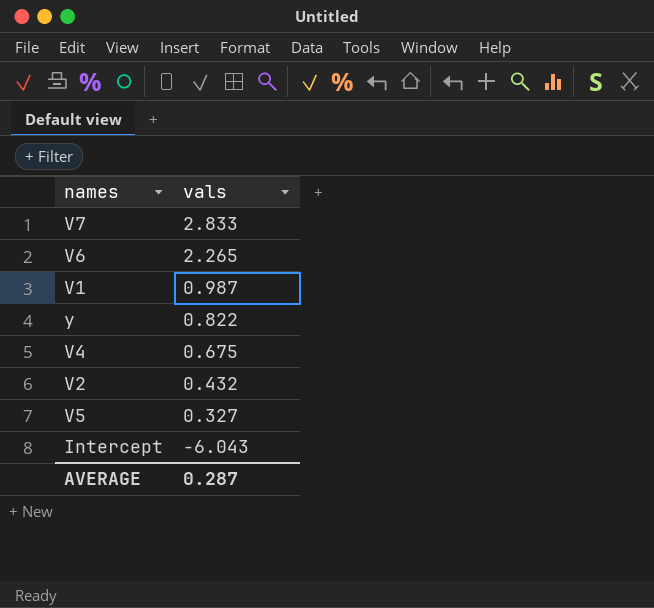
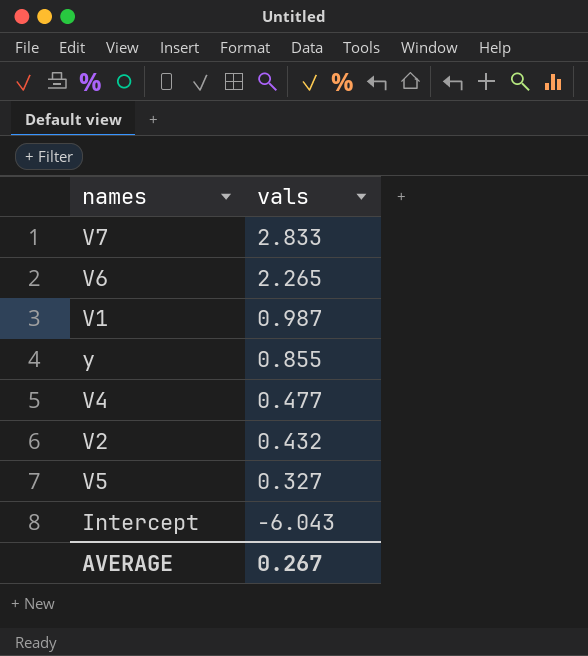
y | vals: 0.822 -> 0.855
V4 | vals: 0.675 -> 0.477
AVERAGE | vals: 0.287 -> 0.267

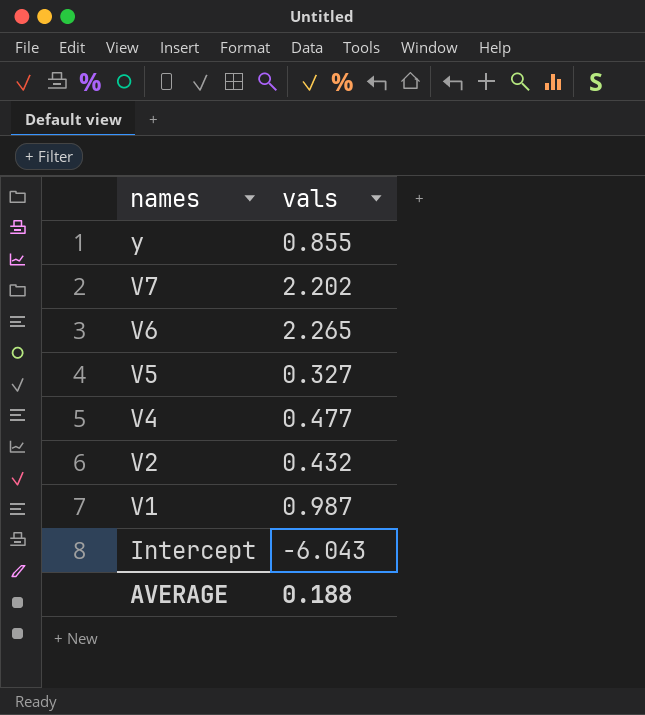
row order: vals descending -> names descending
V7 | vals: 2.833 -> 2.202
AVERAGE | vals: 0.267 -> 0.188

